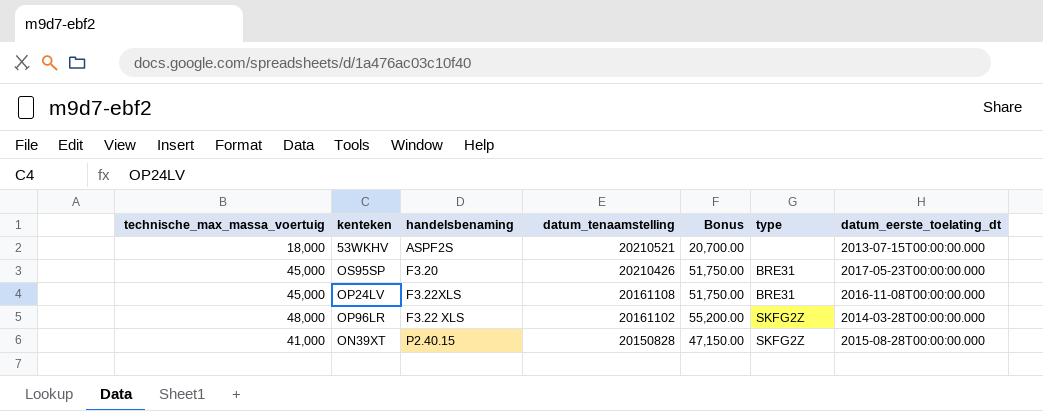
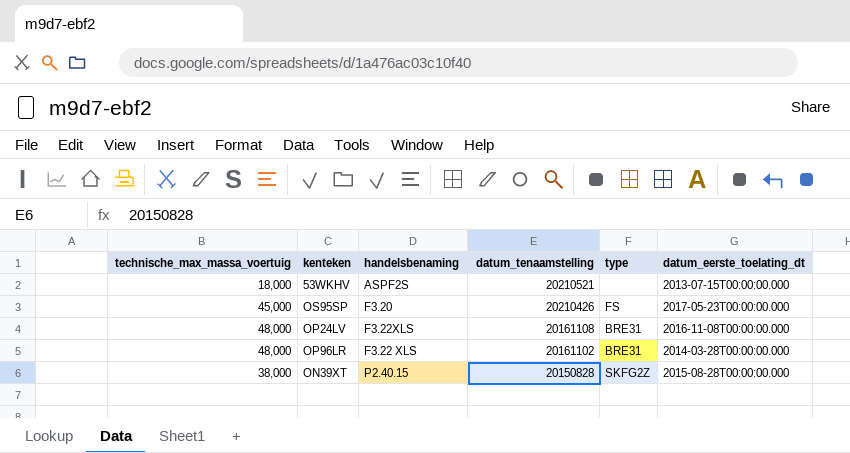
column Bonus | formula: [technische_max_massa_voertuig] * 1.15 -> none
OS95SP | type: BRE31 -> FS
OP24LV | technische_max_massa_voertuig: 45,000 -> 48,000
OP96LR | type: SKFG2Z -> BRE31
ON39XT | technische_max_massa_voertuig: 41,000 -> 38,000

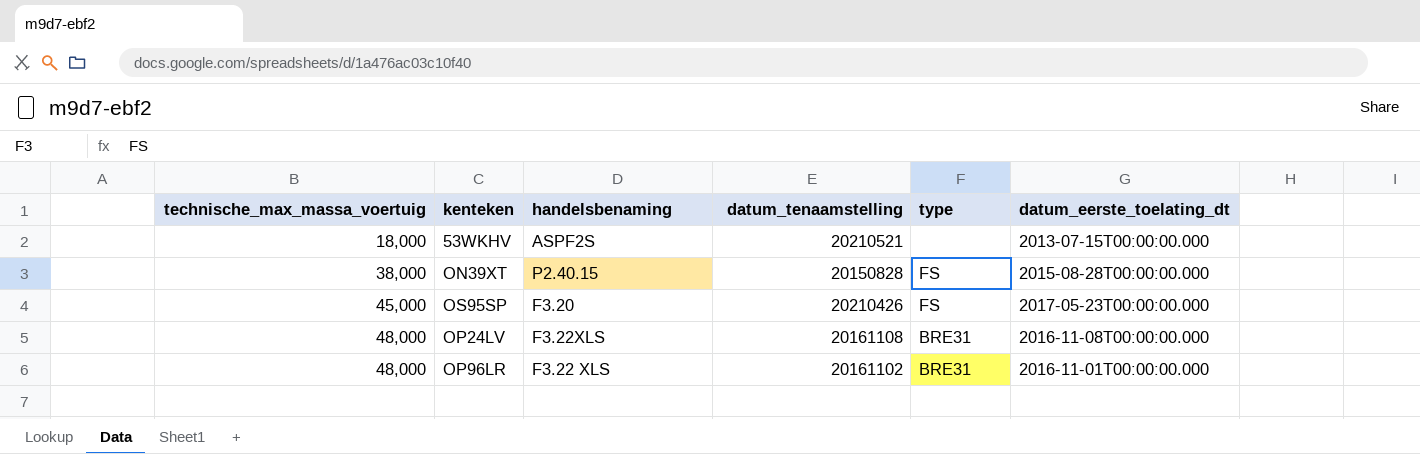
row order: datum_tenaamstelling descending -> technische_max_massa_voertuig ascending
ON39XT | type: SKFG2Z -> FS
OP96LR | datum_eerste_toelating_dt: 2014-03-28T00:00:00.000 -> 2016-11-01T00:00:00.000

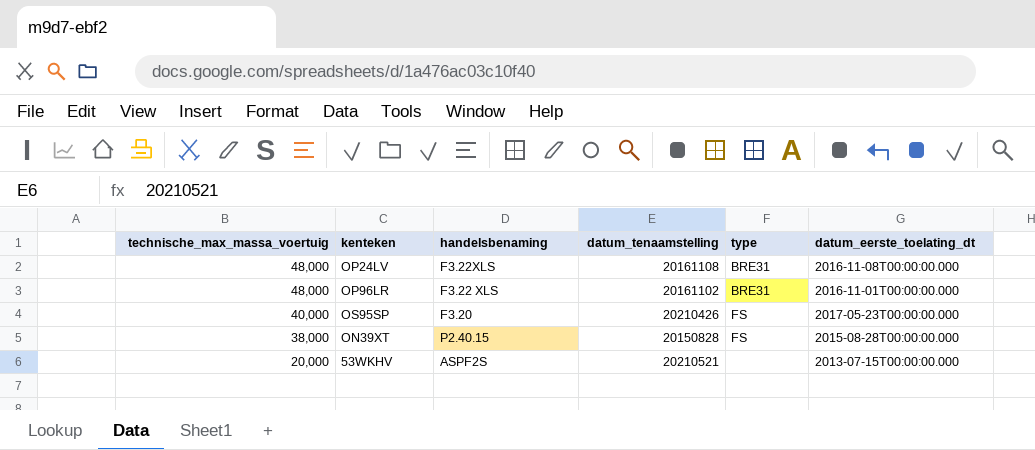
row order: technische_max_massa_voertuig ascending -> technische_max_massa_voertuig descending
OS95SP | technische_max_massa_voertuig: 45,000 -> 40,000
53WKHV | technische_max_massa_voertuig: 18,000 -> 20,000

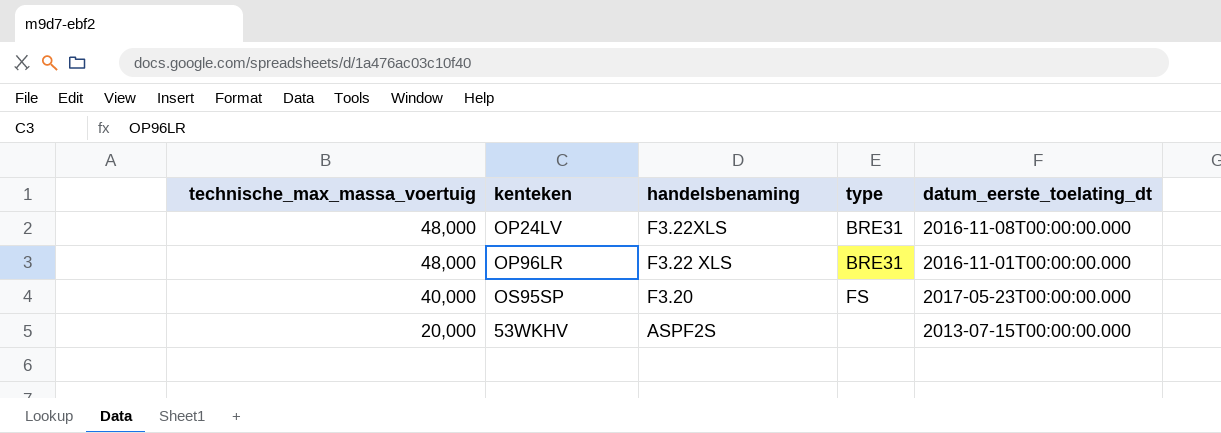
column datum_tenaamstelling | position: 4 -> none
row ON39XT: 38,000 | P2.40.15 | 20150828 | FS | 2015-08-28T00:00:00.000 -> none

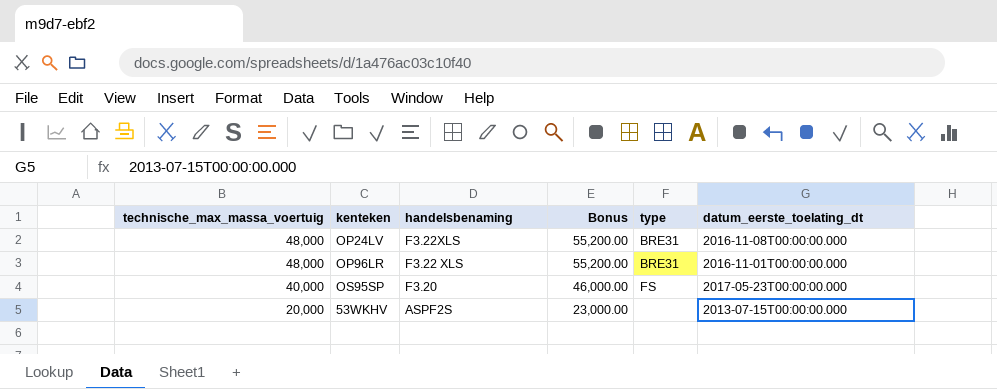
column Bonus | formula: none -> [technische_max_massa_voertuig] * 1.15

